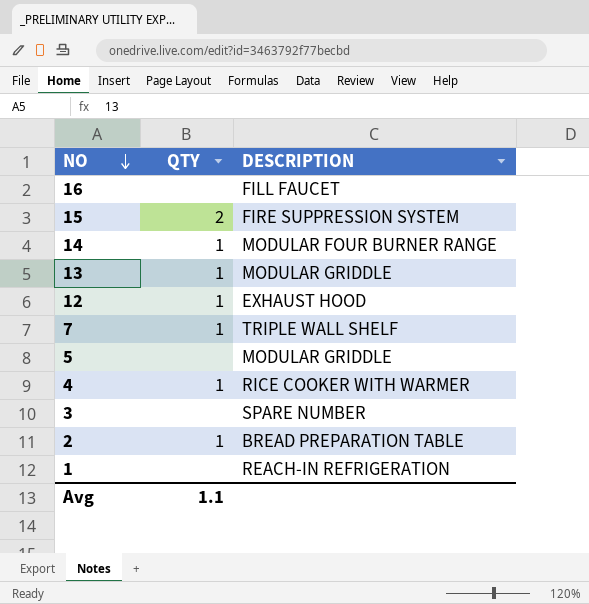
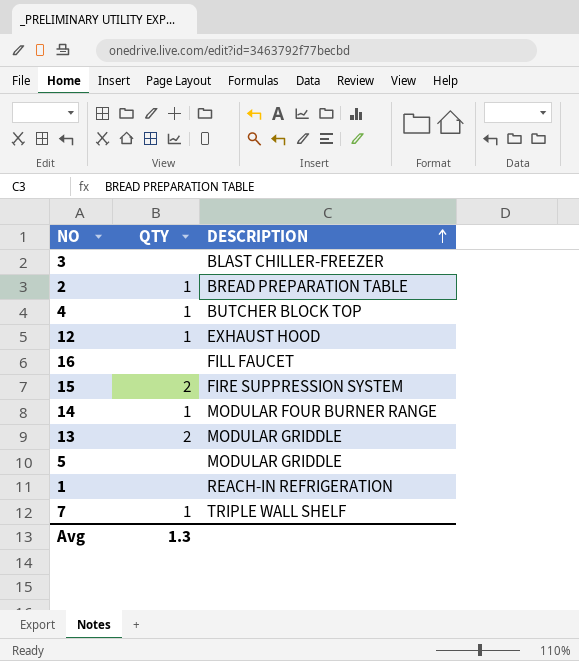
row order: NO descending -> DESCRIPTION ascending
3 | DESCRIPTION: SPARE NUMBER -> BLAST CHILLER-FREEZER
4 | DESCRIPTION: RICE COOKER WITH WARMER -> BUTCHER BLOCK TOP
13 | QTY: 1 -> 2
Avg | QTY: 1.1 -> 1.3

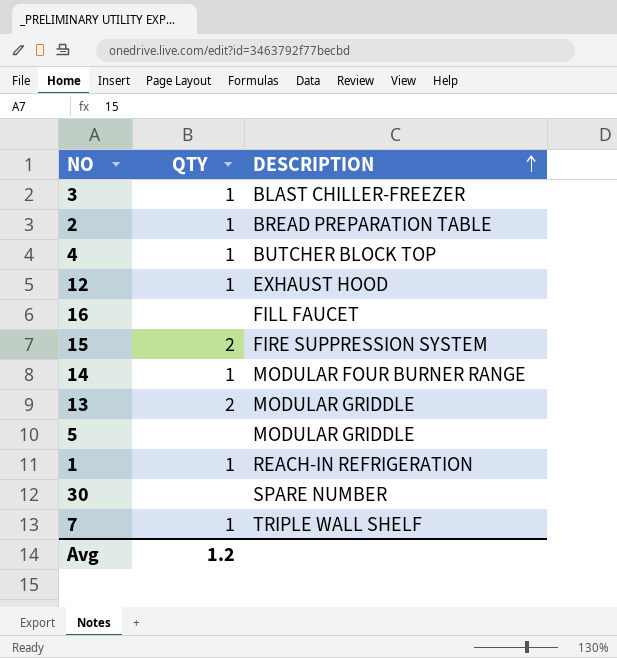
3 | QTY: none -> 1
1 | QTY: none -> 1
row 30: none -> none | SPARE NUMBER
Avg | QTY: 1.3 -> 1.2

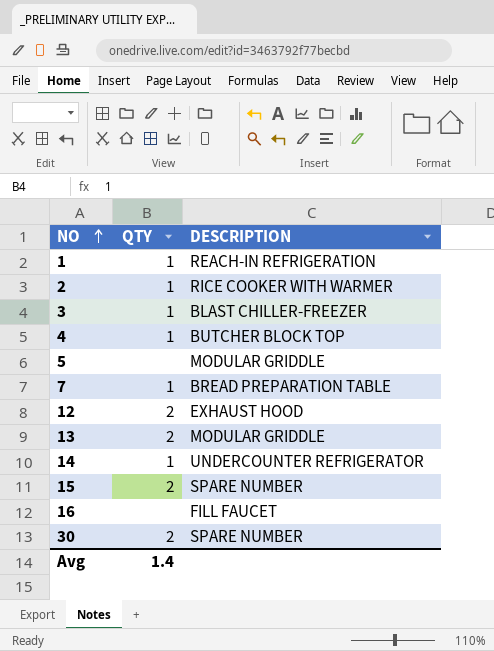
row order: DESCRIPTION ascending -> NO ascending
2 | DESCRIPTION: BREAD PREPARATION TABLE -> RICE COOKER WITH WARMER
7 | DESCRIPTION: TRIPLE WALL SHELF -> BREAD PREPARATION TABLE
12 | QTY: 1 -> 2
14 | DESCRIPTION: MODULAR FOUR BURNER RANGE -> UNDERCOUNTER REFRIGERATOR
15 | DESCRIPTION: FIRE SUPPRESSION SYSTEM -> SPARE NUMBER
30 | QTY: none -> 2
Avg | QTY: 1.2 -> 1.4

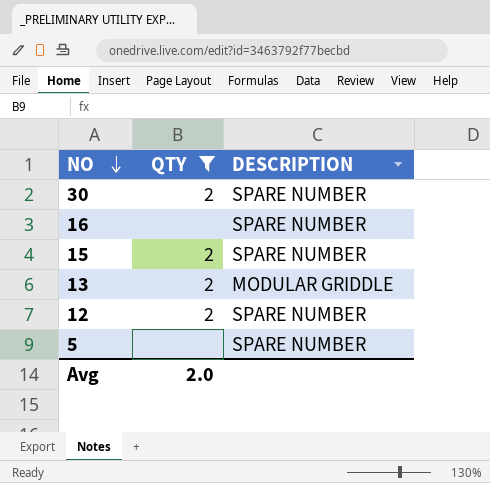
filter: none -> QTY != 1
row order: NO ascending -> NO descending
16 | DESCRIPTION: FILL FAUCET -> SPARE NUMBER
12 | DESCRIPTION: EXHAUST HOOD -> SPARE NUMBER
5 | DESCRIPTION: MODULAR GRIDDLE -> SPARE NUMBER
Avg | QTY: 1.4 -> 2.0

